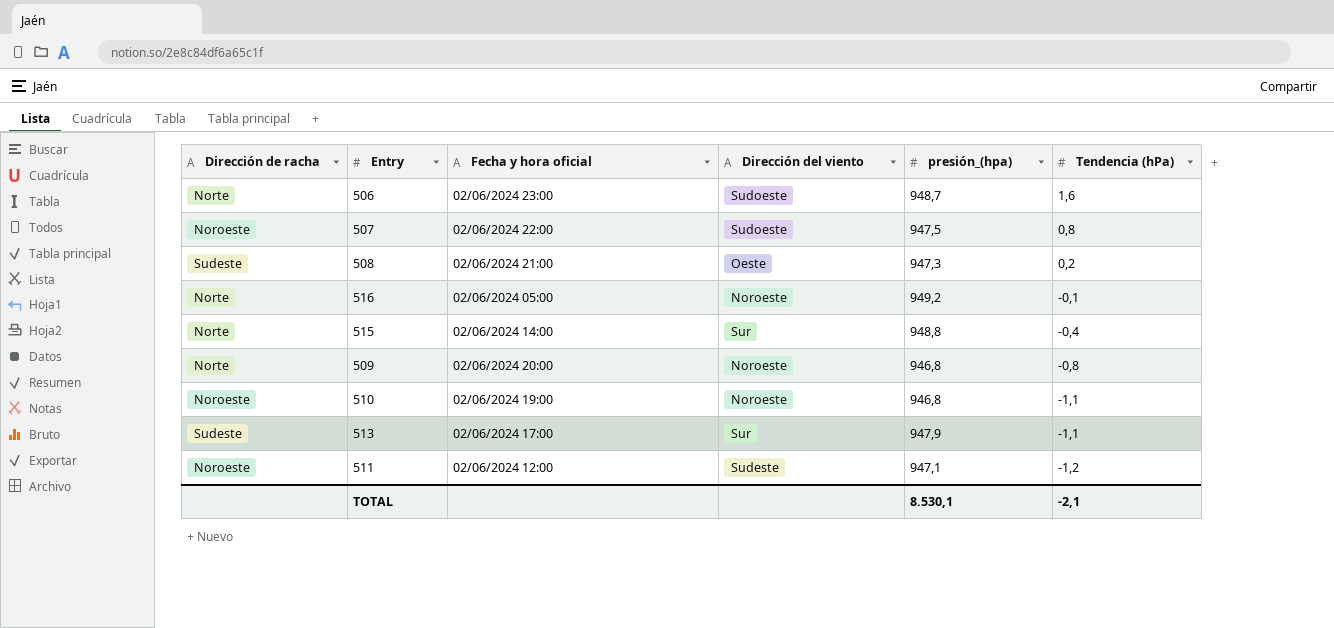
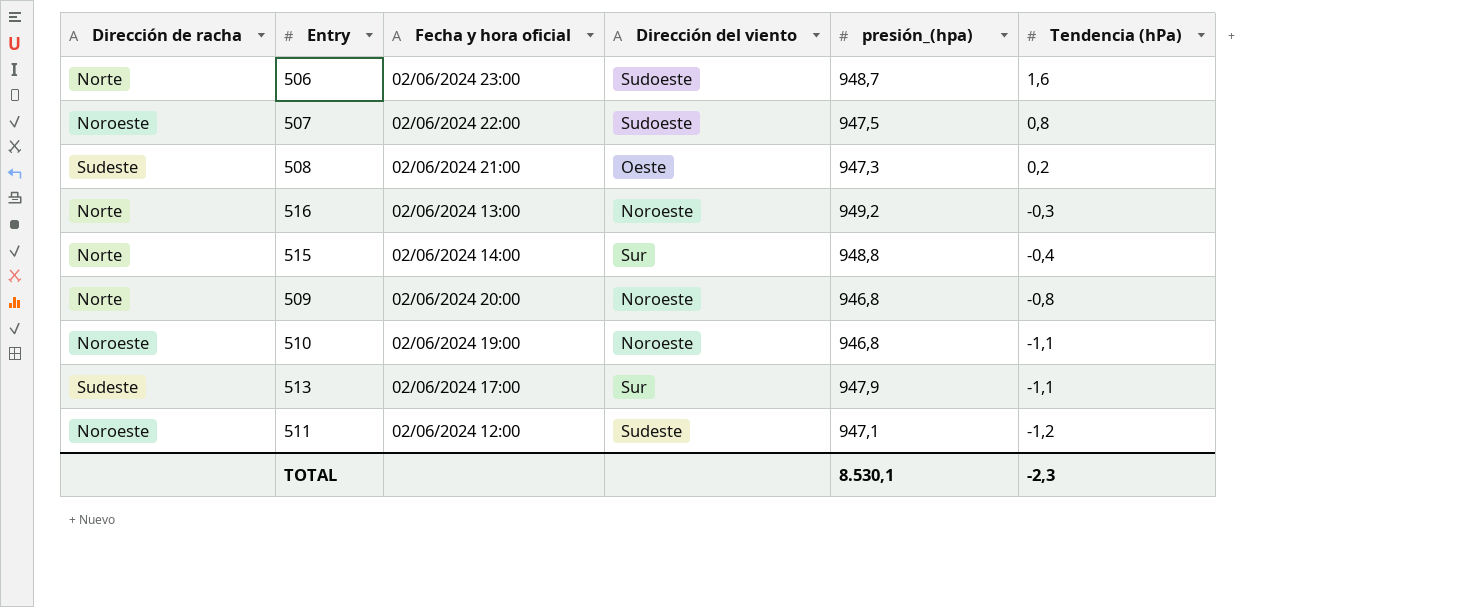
516 | Fecha y hora oficial: 02/06/2024 05:00 -> 02/06/2024 13:00
516 | Tendencia (hPa): -0,1 -> -0,3
TOTAL | Tendencia (hPa): -2,1 -> -2,3

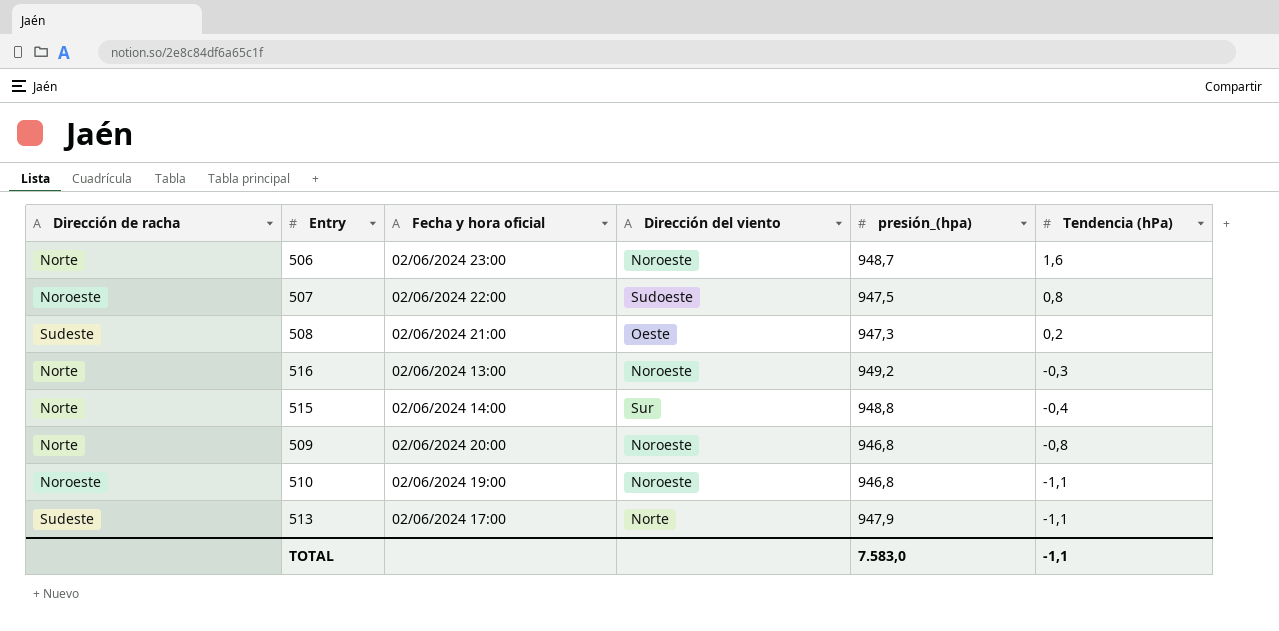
row 511: Noroeste | 02/06/2024 12:00 | Sudeste | 947,1 | -1,2 -> none
506 | Dirección del viento: Sudoeste -> Noroeste
513 | Dirección del viento: Sur -> Norte
TOTAL | presión_(hpa): 8.530,1 -> 7.583,0
TOTAL | Tendencia (hPa): -2,3 -> -1,1

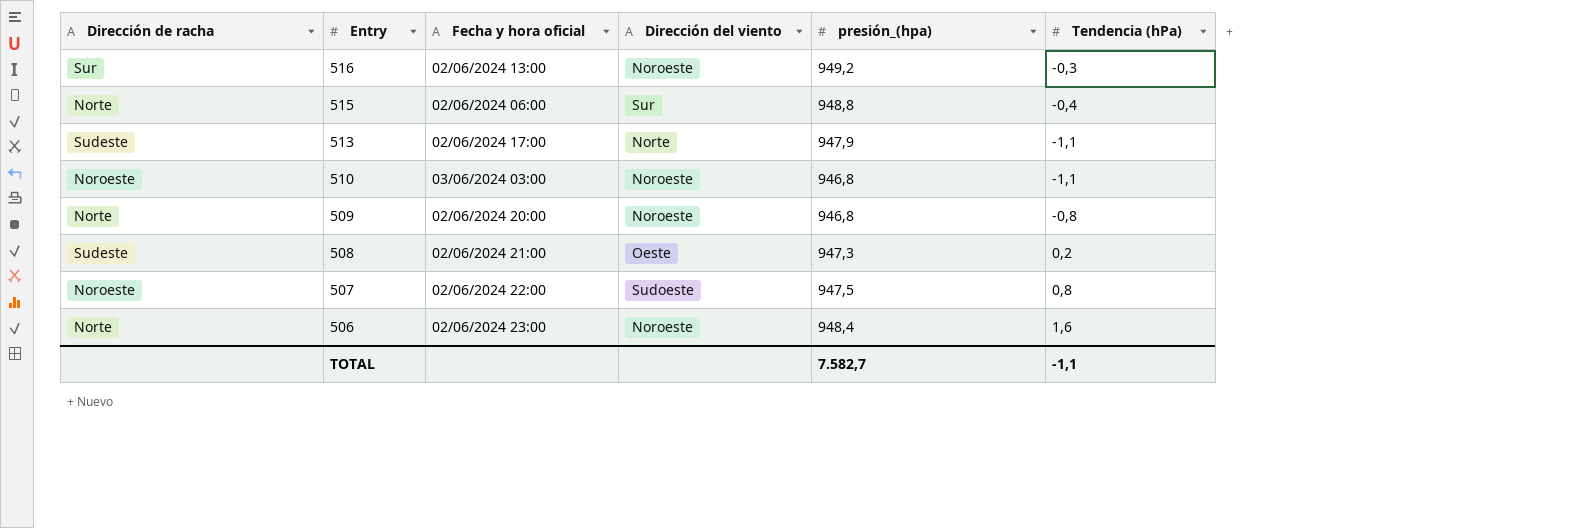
row order: Tendencia (hPa) descending -> Entry descending
516 | Dirección de racha: Norte -> Sur
515 | Fecha y hora oficial: 02/06/2024 14:00 -> 02/06/2024 06:00
510 | Fecha y hora oficial: 02/06/2024 19:00 -> 03/06/2024 03:00
506 | presión_(hpa): 948,7 -> 948,4
TOTAL | presión_(hpa): 7.583,0 -> 7.582,7

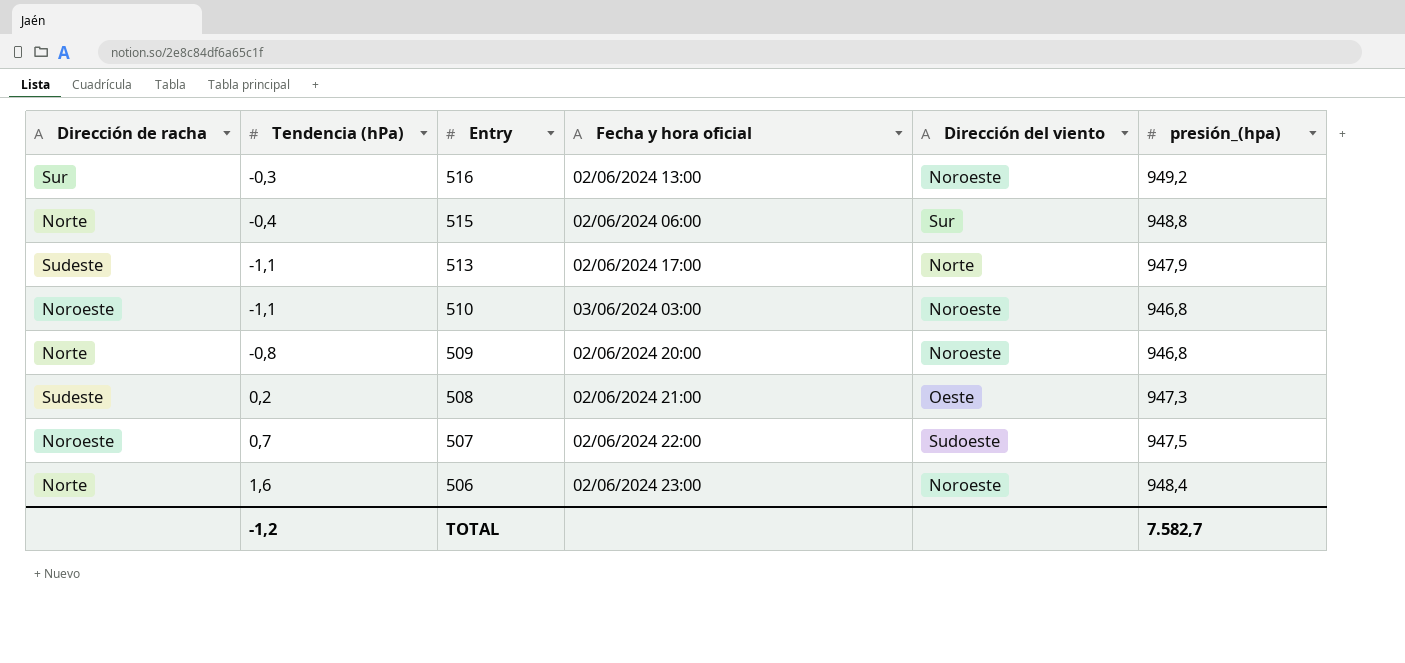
column Tendencia (hPa) | position: 6 -> 2
507 | Tendencia (hPa): 0,8 -> 0,7
TOTAL | Tendencia (hPa): -1,1 -> -1,2

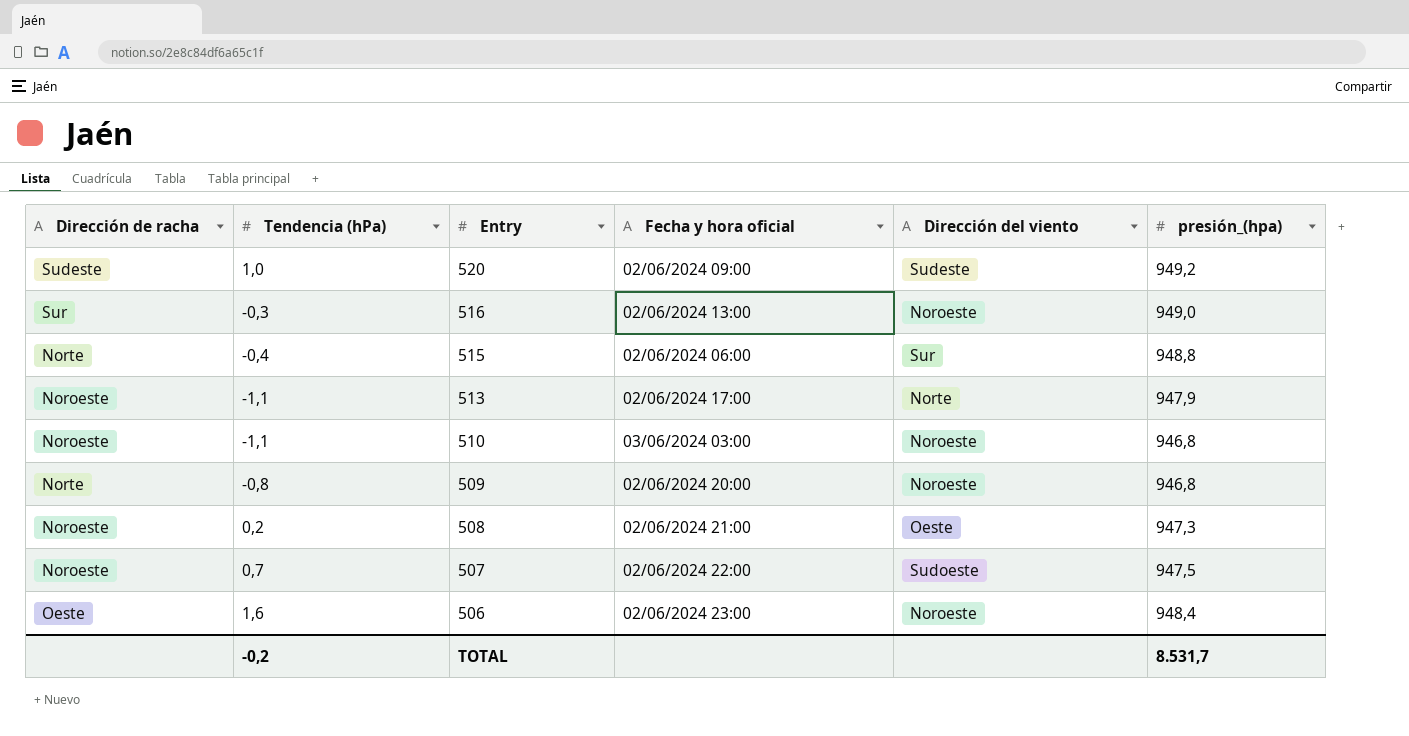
row 520: none -> Sudeste | 1,0 | 02/06/2024 09:00 | Sudeste | 949,2
516 | presión_(hpa): 949,2 -> 949,0
513 | Dirección de racha: Sudeste -> Noroeste
508 | Dirección de racha: Sudeste -> Noroeste
506 | Dirección de racha: Norte -> Oeste
TOTAL | Tendencia (hPa): -1,2 -> -0,2
TOTAL | presión_(hpa): 7.582,7 -> 8.531,7

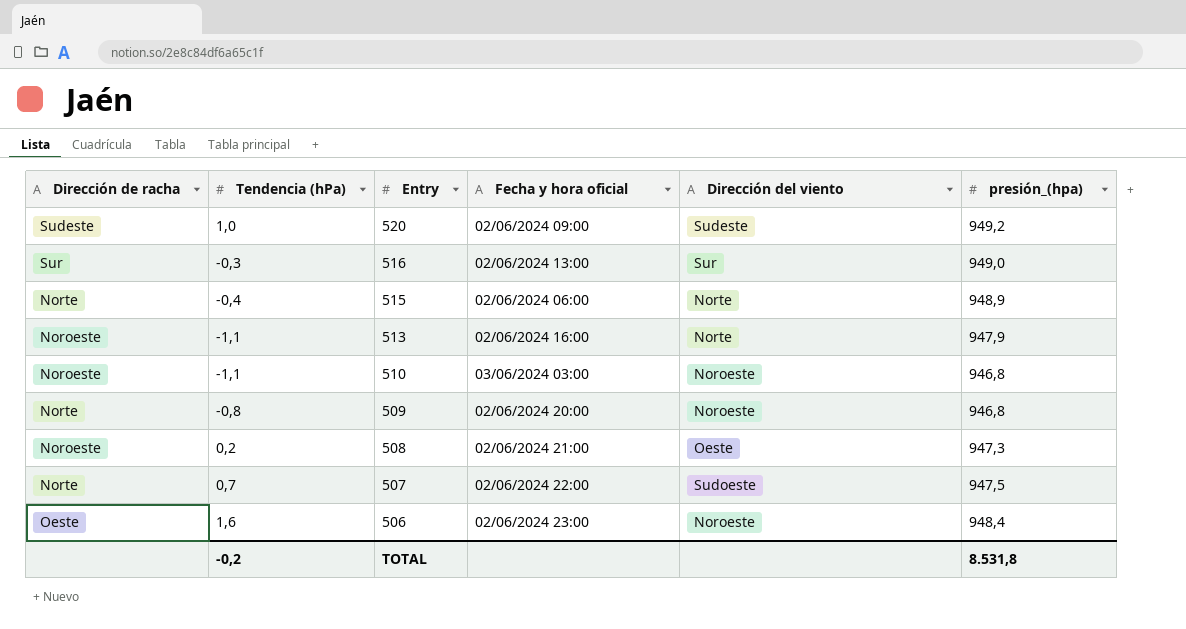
516 | Dirección del viento: Noroeste -> Sur
515 | Dirección del viento: Sur -> Norte
515 | presión_(hpa): 948,8 -> 948,9
513 | Fecha y hora oficial: 02/06/2024 17:00 -> 02/06/2024 16:00
507 | Dirección de racha: Noroeste -> Norte
TOTAL | presión_(hpa): 8.531,7 -> 8.531,8

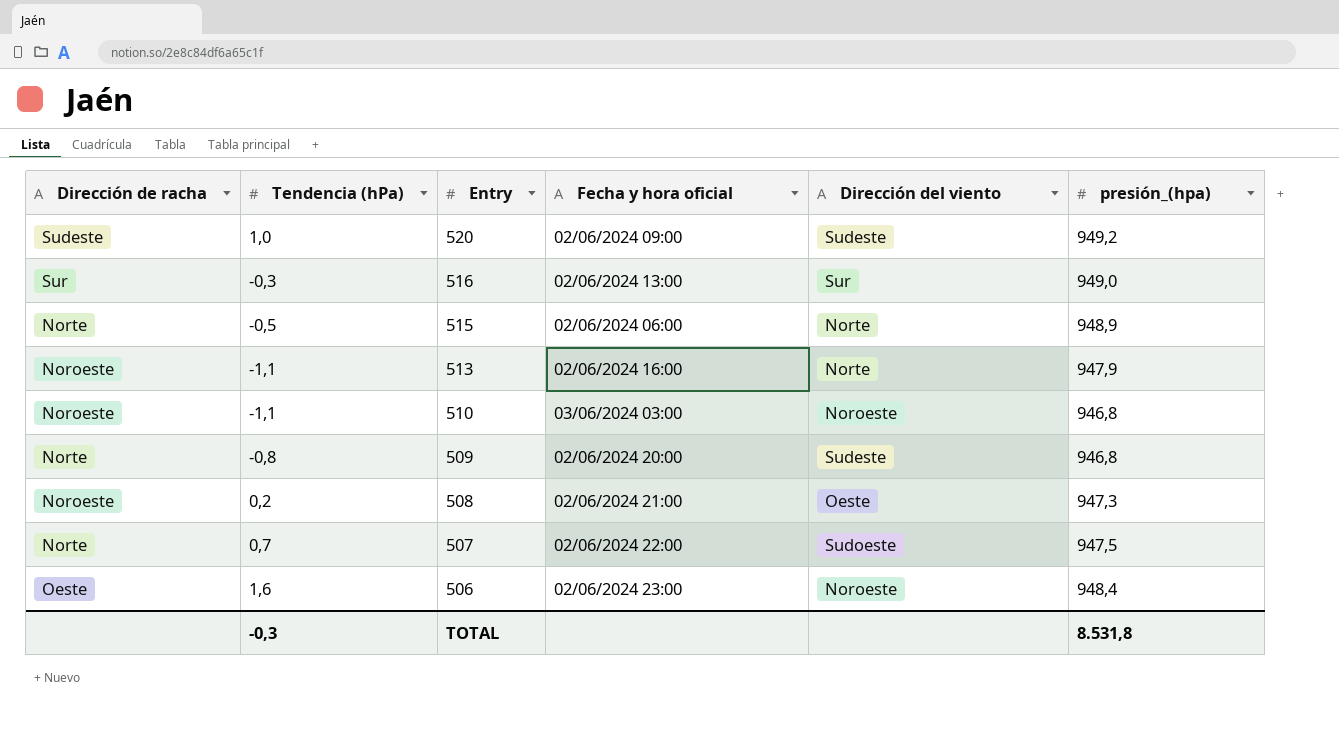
515 | Tendencia (hPa): -0,4 -> -0,5
509 | Dirección del viento: Noroeste -> Sudeste
TOTAL | Tendencia (hPa): -0,2 -> -0,3

